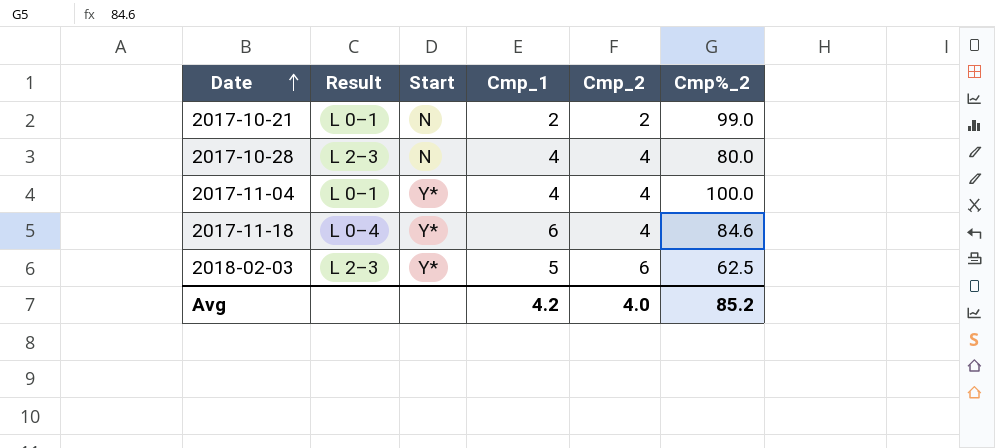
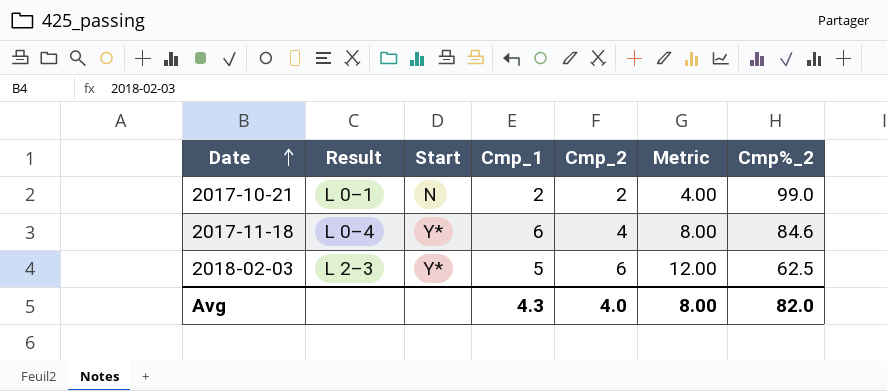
column Metric | formula: none -> [Cmp_2] * 2
row 2017-10-28: L 2–3 | N | 4 | 4 | 80.0 -> none
row 2017-11-04: L 0–1 | Y* | 4 | 4 | 100.0 -> none
Avg | Cmp_1: 4.2 -> 4.3
Avg | Cmp%_2: 85.2 -> 82.0

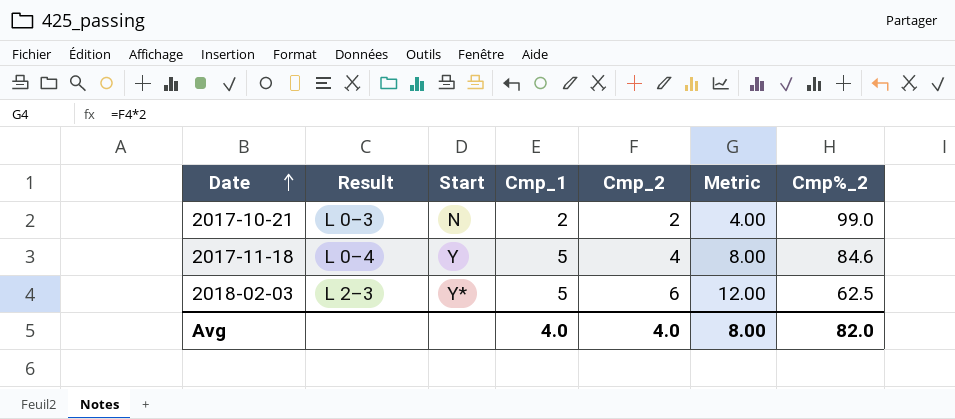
2017-10-21 | Result: L 0–1 -> L 0–3
2017-11-18 | Start: Y* -> Y
2017-11-18 | Cmp_1: 6 -> 5
Avg | Cmp_1: 4.3 -> 4.0

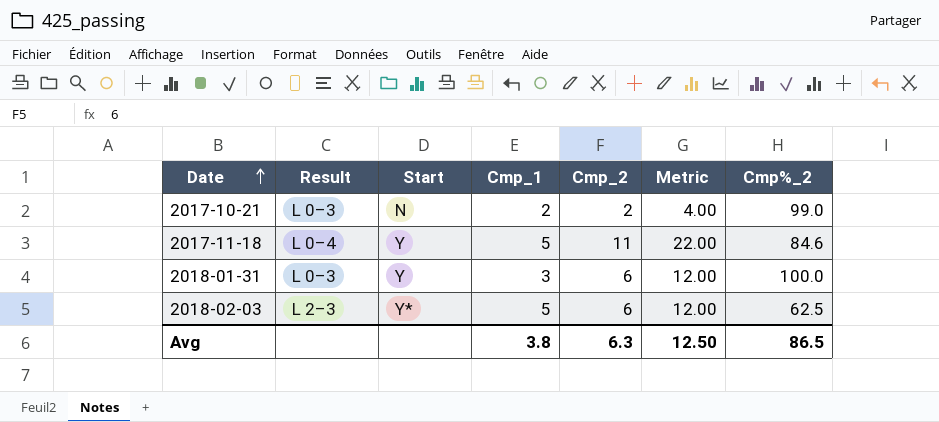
2017-11-18 | Cmp_2: 4 -> 11
2017-11-18 | Metric: 8.00 -> 22.00
row 2018-01-31: none -> L 0–3 | Y | 3 | 6 | 12.00 | 100.0
Avg | Cmp_1: 4.0 -> 3.8
Avg | Cmp_2: 4.0 -> 6.3
Avg | Metric: 8.00 -> 12.50
Avg | Cmp%_2: 82.0 -> 86.5

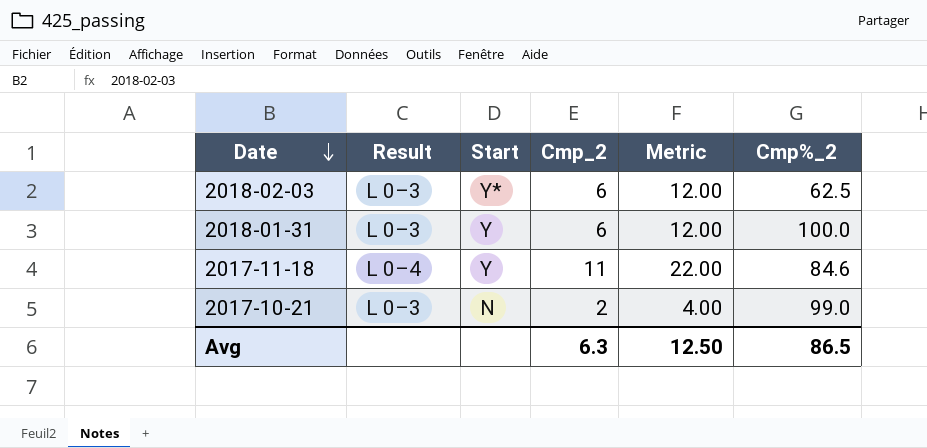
row order: Date ascending -> Date descending
column Cmp_1 | position: 4 -> none
2018-02-03 | Result: L 2–3 -> L 0–3

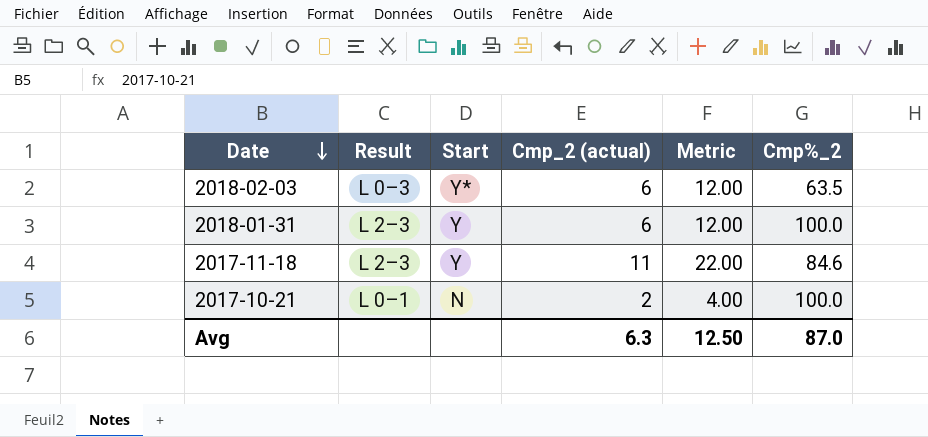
column name: Cmp_2 -> Cmp_2 (actual)
2018-02-03 | Cmp%_2: 62.5 -> 63.5
2018-01-31 | Result: L 0–3 -> L 2–3
2017-11-18 | Result: L 0–4 -> L 2–3
2017-10-21 | Result: L 0–3 -> L 0–1
2017-10-21 | Cmp%_2: 99.0 -> 100.0
Avg | Cmp%_2: 86.5 -> 87.0

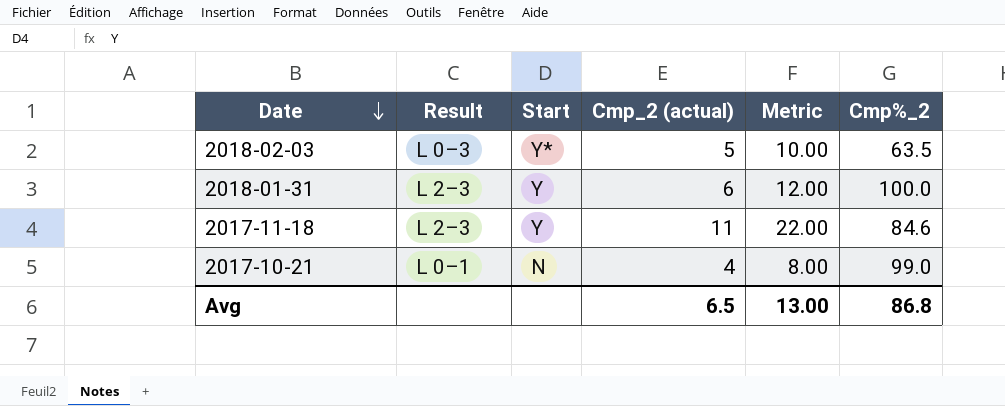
2018-02-03 | Cmp_2 (actual): 6 -> 5
2018-02-03 | Metric: 12.00 -> 10.00
2017-10-21 | Cmp_2 (actual): 2 -> 4
2017-10-21 | Metric: 4.00 -> 8.00
2017-10-21 | Cmp%_2: 100.0 -> 99.0
Avg | Cmp_2 (actual): 6.3 -> 6.5
Avg | Metric: 12.50 -> 13.00
Avg | Cmp%_2: 87.0 -> 86.8

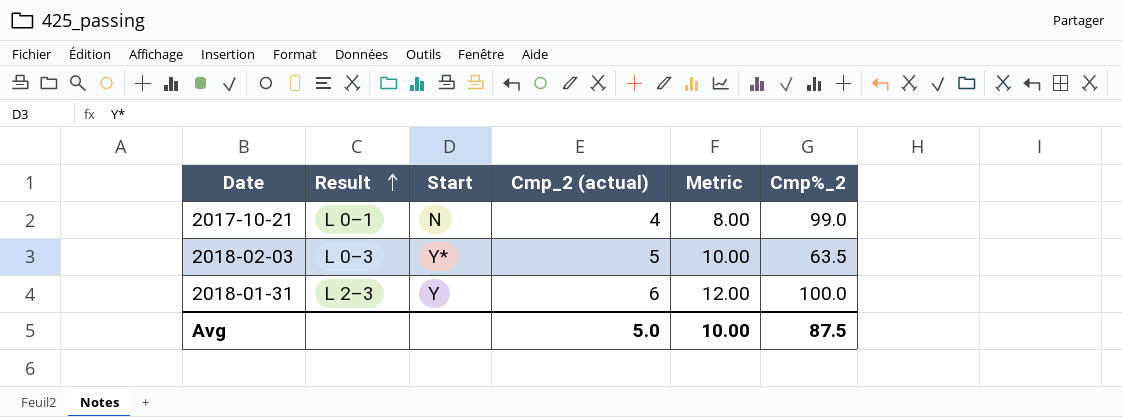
row order: Date descending -> Result ascending
row 2017-11-18: L 2–3 | Y | 11 | 22.00 | 84.6 -> none
Avg | Cmp_2 (actual): 6.5 -> 5.0
Avg | Metric: 13.00 -> 10.00
Avg | Cmp%_2: 86.8 -> 87.5

